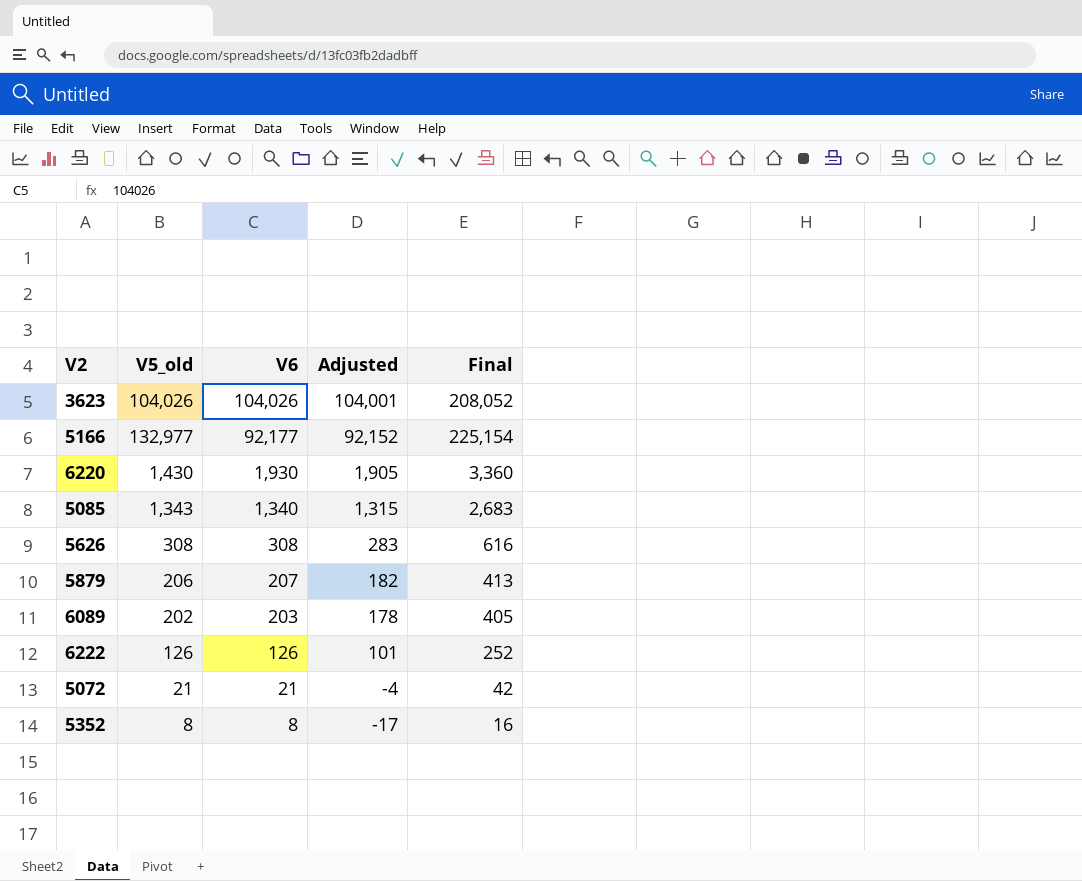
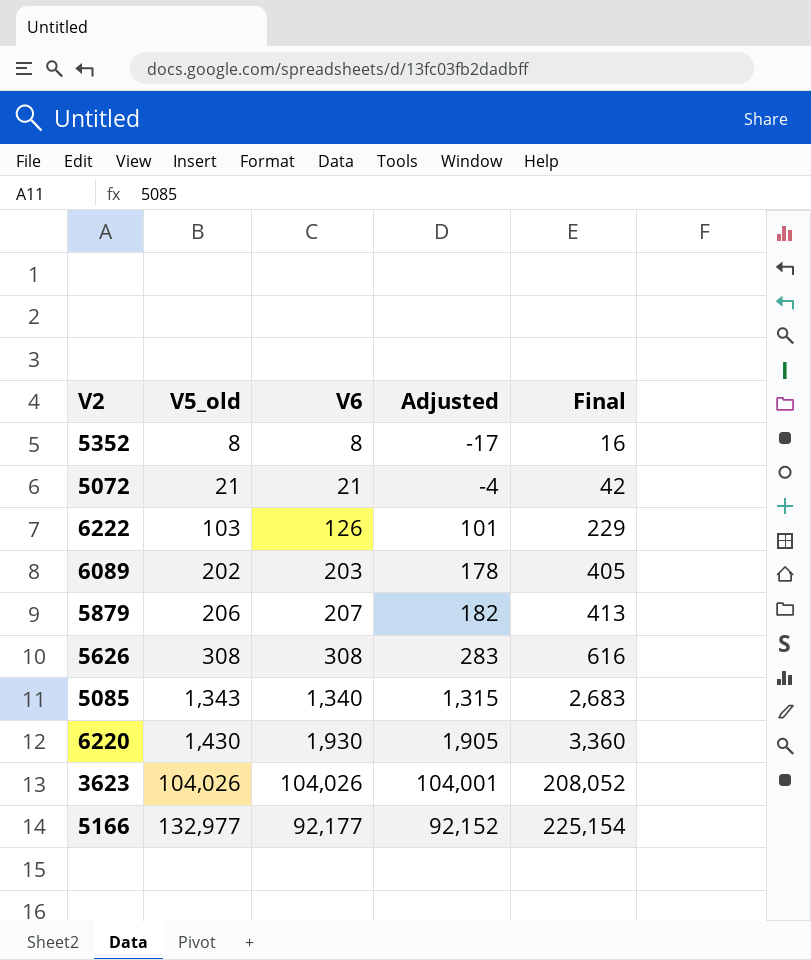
row order: V6 descending -> V5_old ascending
6222 | V5_old: 126 -> 103
6222 | Final: 252 -> 229

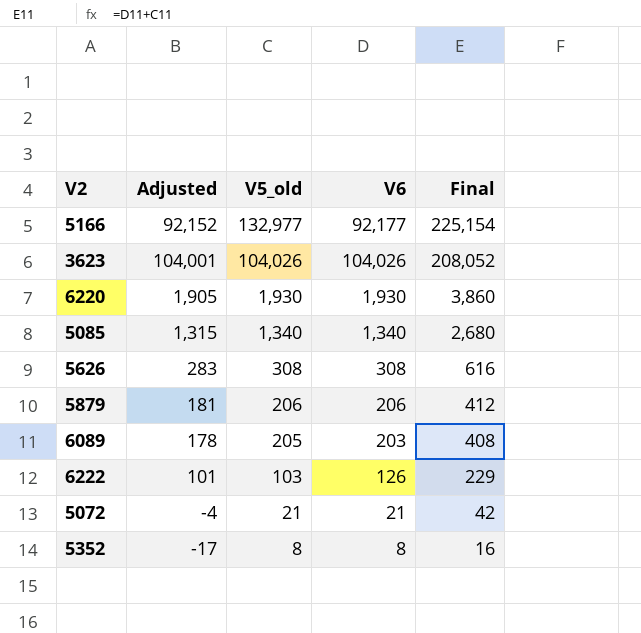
row order: V5_old ascending -> V5_old descending
column Adjusted | position: 4 -> 2
6220 | V5_old: 1,430 -> 1,930
6220 | Final: 3,360 -> 3,860
5085 | V5_old: 1,343 -> 1,340
5085 | Final: 2,683 -> 2,680
5879 | Adjusted: 182 -> 181
5879 | V6: 207 -> 206
5879 | Final: 413 -> 412
6089 | V5_old: 202 -> 205
6089 | Final: 405 -> 408

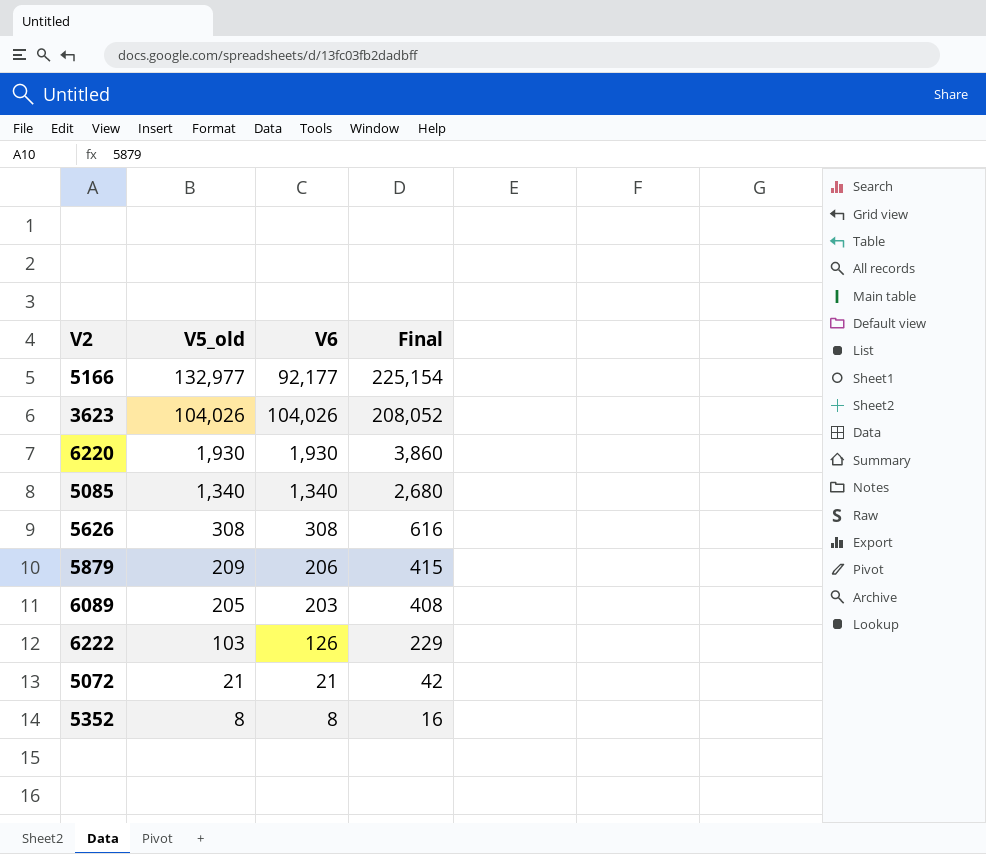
column Adjusted | formula: [V6] - 25 -> none
5879 | V5_old: 206 -> 209
5879 | Final: 412 -> 415

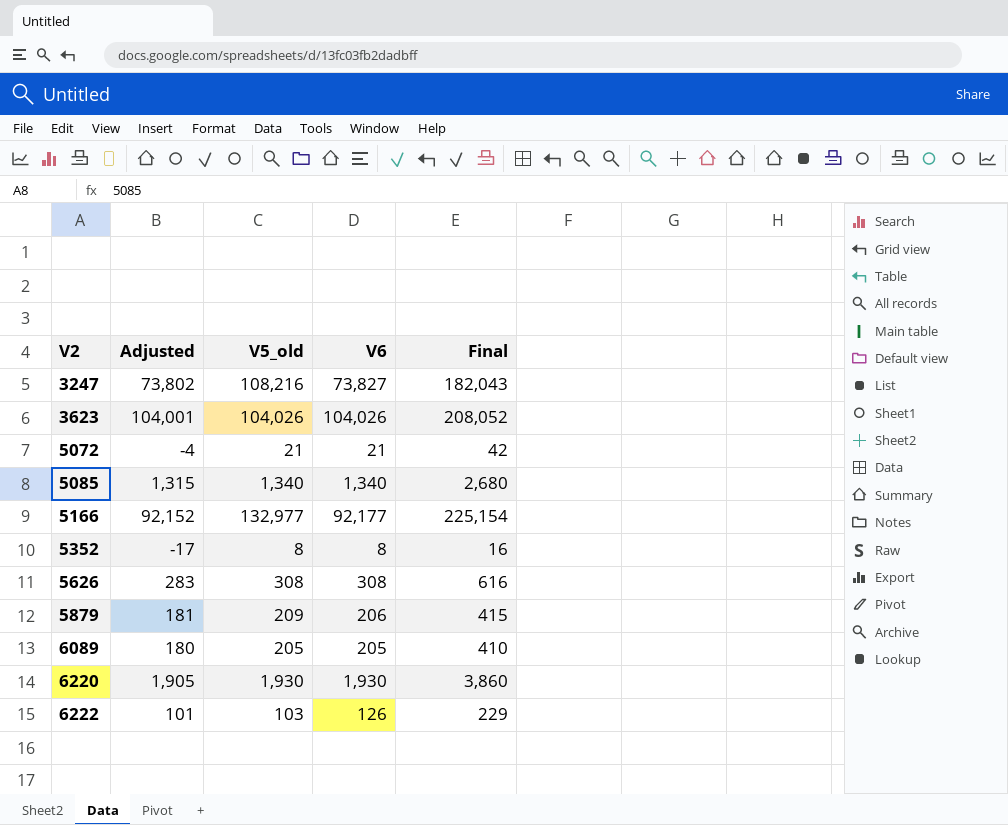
row order: V5_old descending -> V2 ascending
column Adjusted | formula: none -> [V6] - 25
row 3247: none -> 73,802 | 108,216 | 73,827 | 182,043
6089 | V6: 203 -> 205
6089 | Final: 408 -> 410

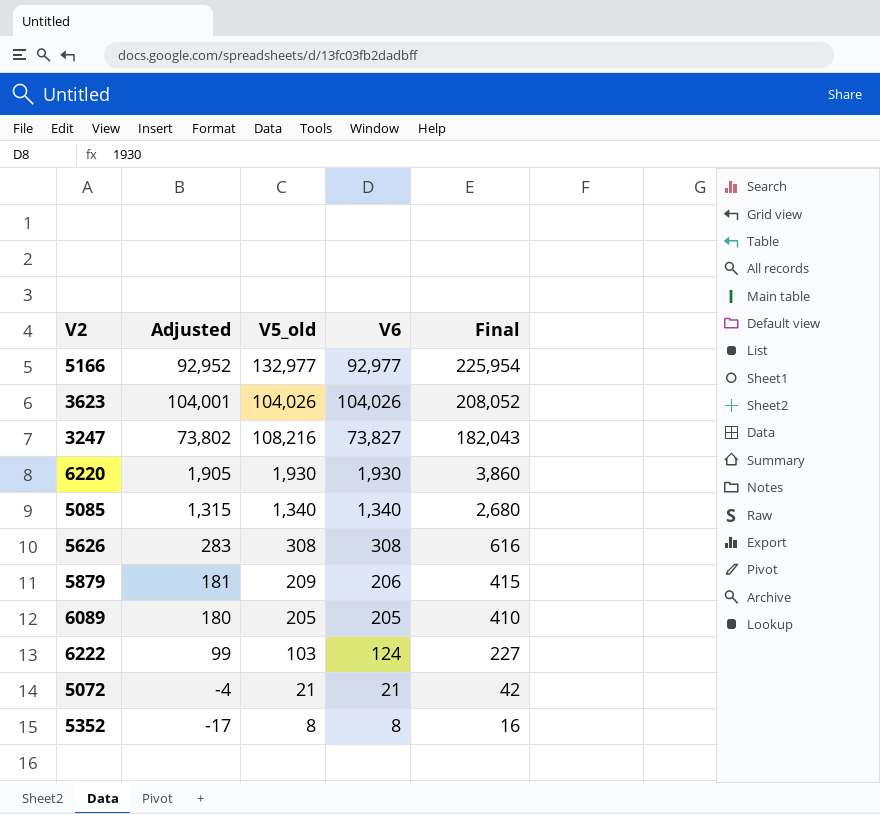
row order: V2 ascending -> Final descending
5166 | Adjusted: 92,152 -> 92,952
5166 | V6: 92,177 -> 92,977
5166 | Final: 225,154 -> 225,954
6222 | Adjusted: 101 -> 99
6222 | V6: 126 -> 124
6222 | Final: 229 -> 227

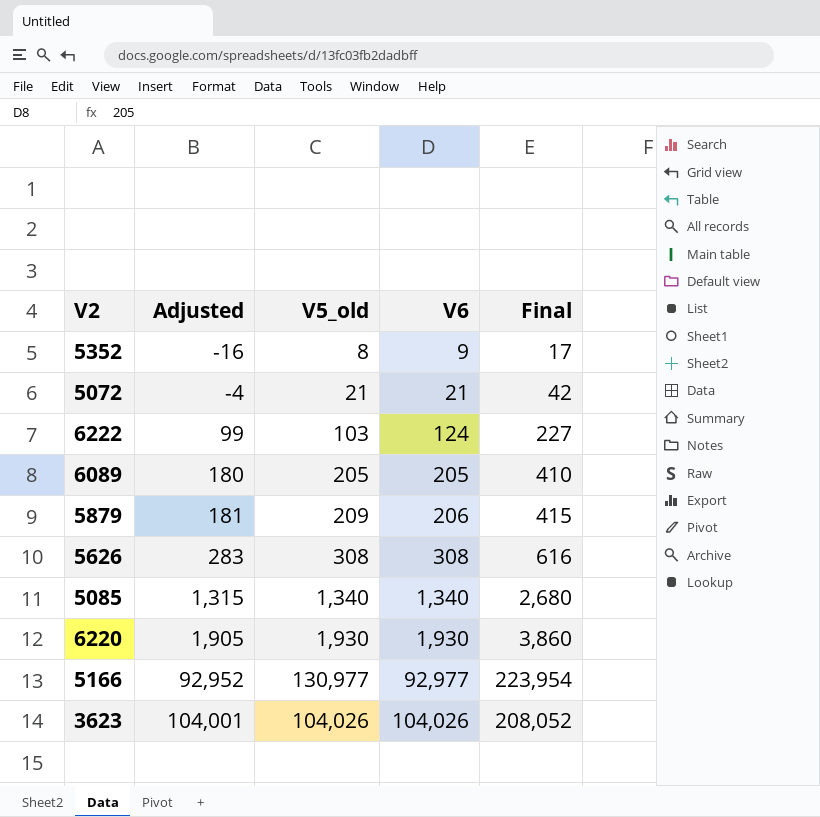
row order: Final descending -> Adjusted ascending
row 3247: 73,802 | 108,216 | 73,827 | 182,043 -> none
5352 | Adjusted: -17 -> -16
5352 | V6: 8 -> 9
5352 | Final: 16 -> 17
5166 | V5_old: 132,977 -> 130,977
5166 | Final: 225,954 -> 223,954

